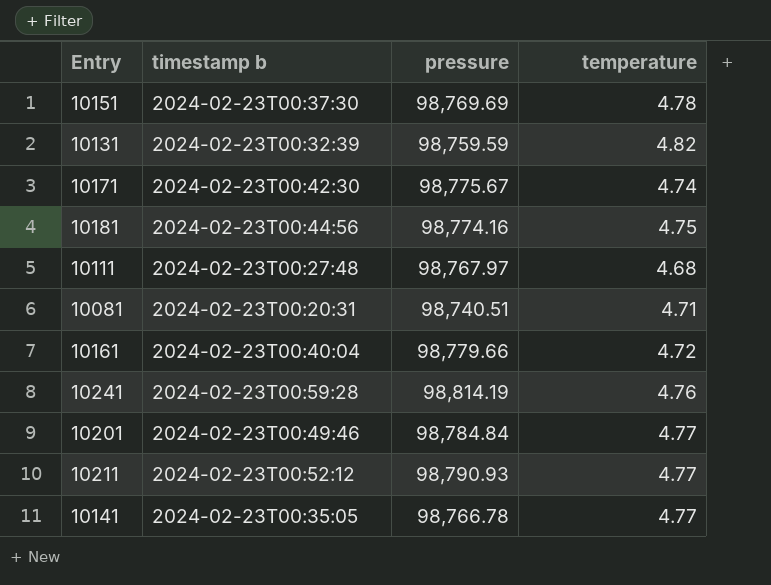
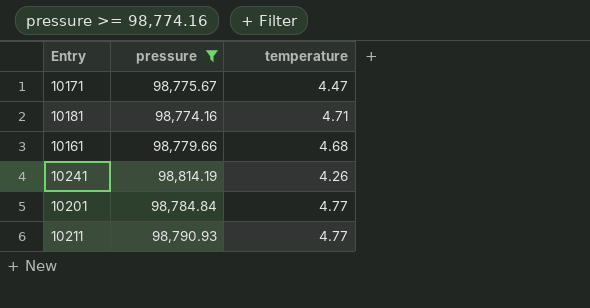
filter: none -> pressure >= 98,774.16
column timestamp b | position: 2 -> none
10171 | temperature: 4.74 -> 4.47
10181 | temperature: 4.75 -> 4.71
10161 | temperature: 4.72 -> 4.68
10241 | temperature: 4.76 -> 4.26

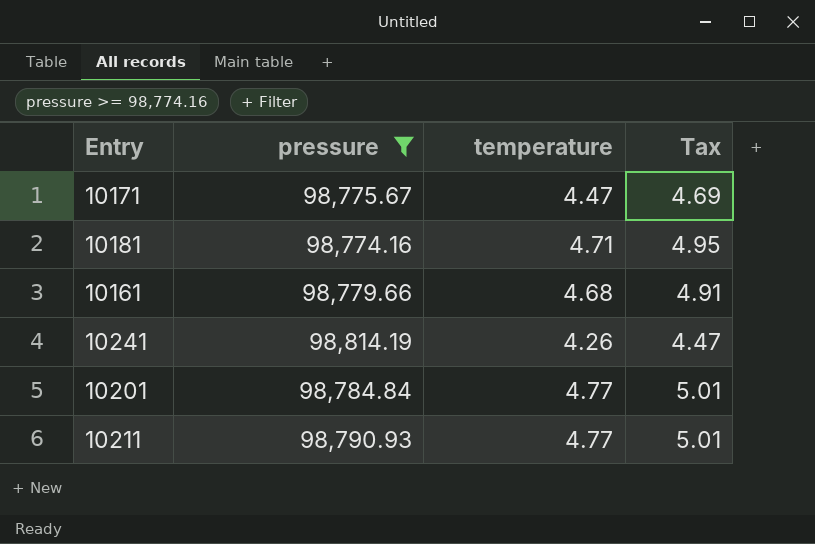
column Tax | formula: none -> [temperature] * 1.05

